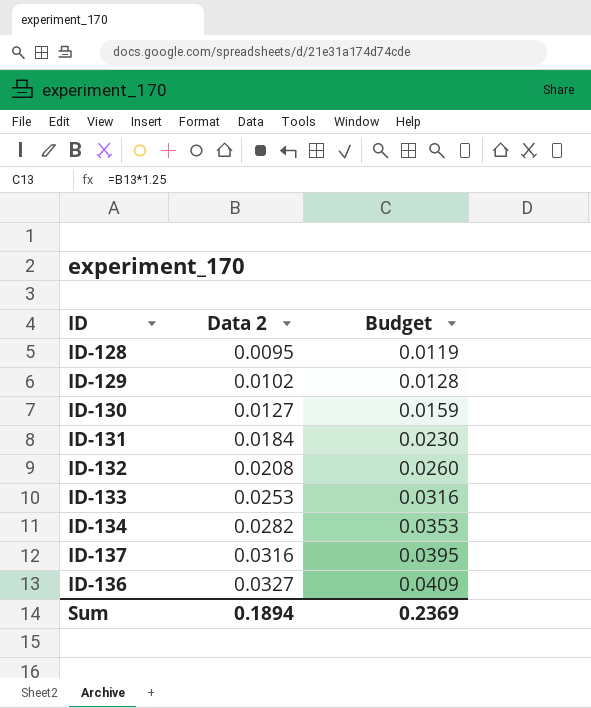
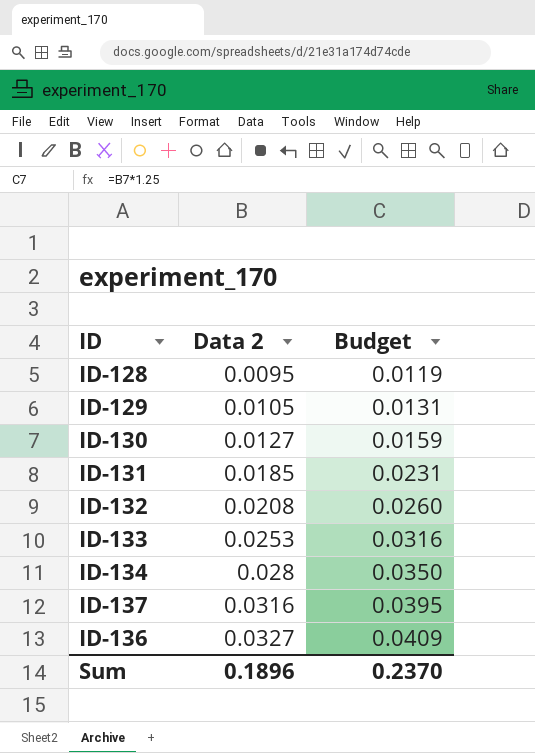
ID-129 | Data 2: 0.0102 -> 0.0105
ID-129 | Budget: 0.0128 -> 0.0131
ID-131 | Data 2: 0.0184 -> 0.0185
ID-131 | Budget: 0.0230 -> 0.0231
ID-134 | Data 2: 0.0282 -> 0.028
ID-134 | Budget: 0.0353 -> 0.0350
Sum | Data 2: 0.1894 -> 0.1896
Sum | Budget: 0.2369 -> 0.2370

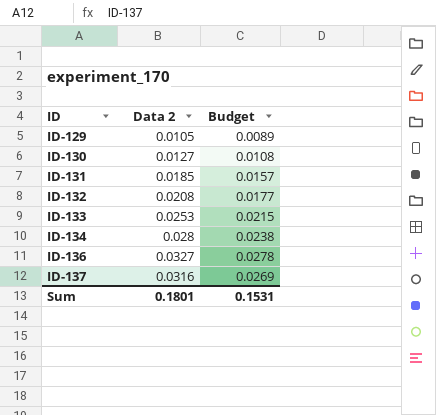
row order: Data 2 ascending -> ID ascending
column Budget | formula: [Data 2] * 1.25 -> [Data 2] * 0.85
row ID-128: 0.0095 | 0.0119 -> none
Sum | Data 2: 0.1896 -> 0.1801
Sum | Budget: 0.2370 -> 0.1531

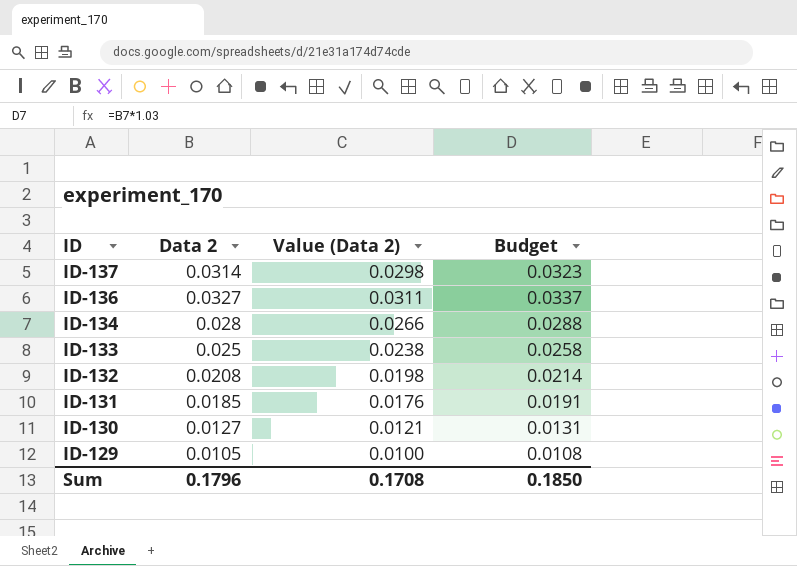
row order: ID ascending -> ID descending
column Value (Data 2) | formula: none -> [Data 2] * 0.95
column Budget | formula: [Data 2] * 0.85 -> [Data 2] * 1.03
ID-137 | Data 2: 0.0316 -> 0.0314
ID-133 | Data 2: 0.0253 -> 0.025
Sum | Data 2: 0.1801 -> 0.1796
Sum | Budget: 0.1531 -> 0.1850

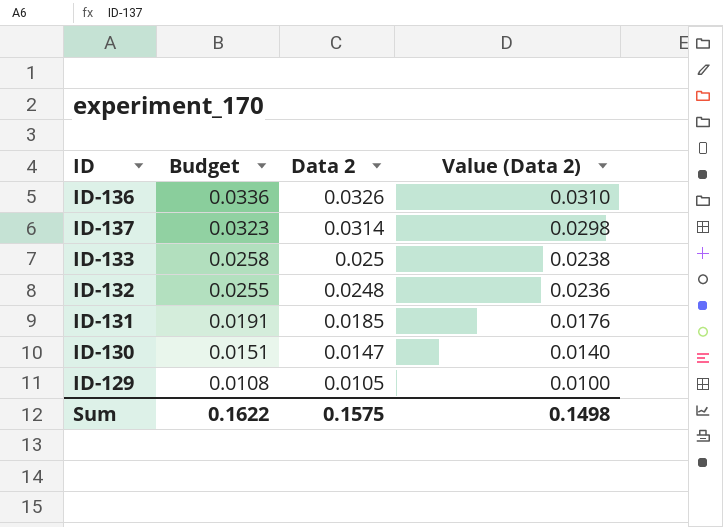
row order: ID descending -> Budget descending
column Budget | position: 4 -> 2
row ID-134: 0.028 | 0.0266 | 0.0288 -> none
ID-136 | Budget: 0.0337 -> 0.0336
ID-136 | Data 2: 0.0327 -> 0.0326
ID-136 | Value (Data 2): 0.0311 -> 0.0310
ID-132 | Budget: 0.0214 -> 0.0255
ID-132 | Data 2: 0.0208 -> 0.0248
ID-132 | Value (Data 2): 0.0198 -> 0.0236
ID-130 | Budget: 0.0131 -> 0.0151
ID-130 | Data 2: 0.0127 -> 0.0147
ID-130 | Value (Data 2): 0.0121 -> 0.0140
Sum | Budget: 0.1850 -> 0.1622
Sum | Data 2: 0.1796 -> 0.1575
Sum | Value (Data 2): 0.1708 -> 0.1498

